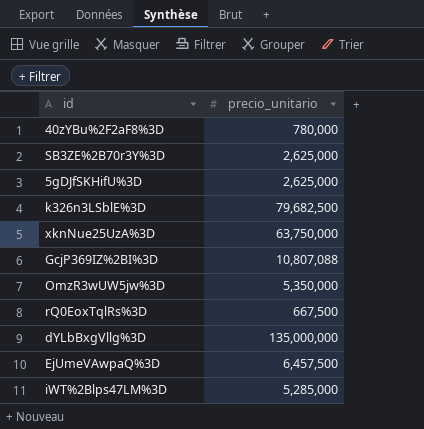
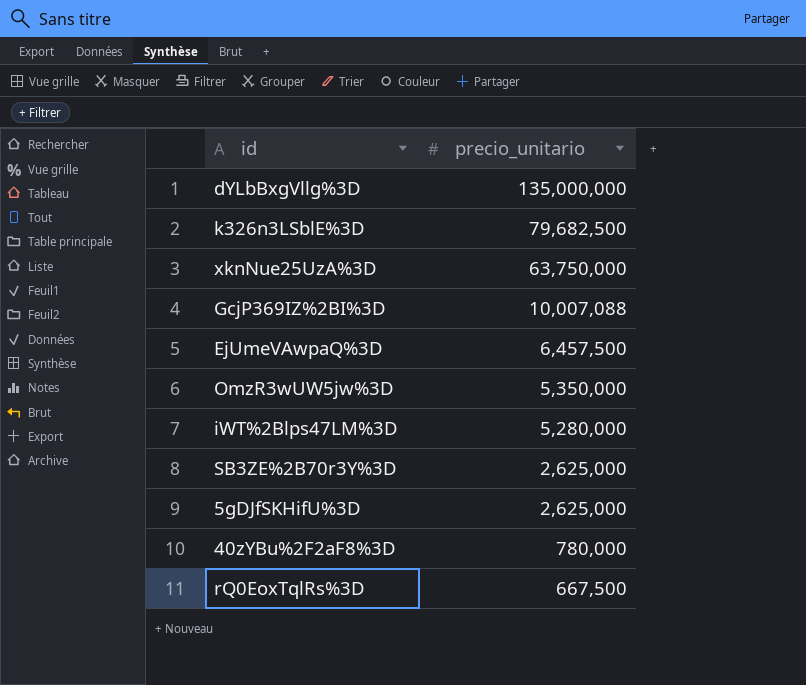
row order: none -> precio_unitario descending
GcjP369IZ%2BI%3D | precio_unitario: 10,807,088 -> 10,007,088
iWT%2Blps47LM%3D | precio_unitario: 5,285,000 -> 5,280,000

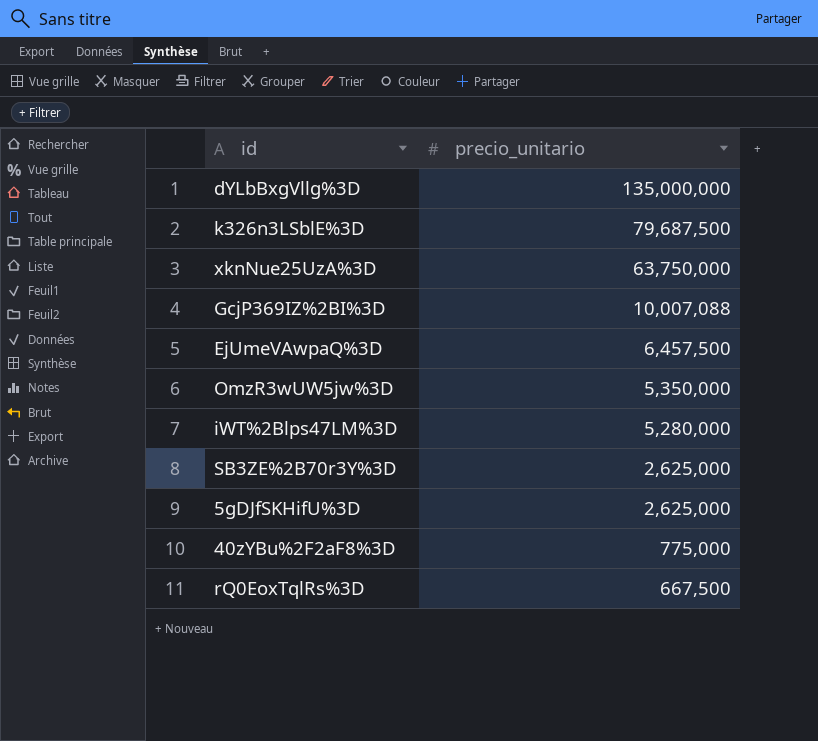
k326n3LSblE%3D | precio_unitario: 79,682,500 -> 79,687,500
40zYBu%2F2aF8%3D | precio_unitario: 780,000 -> 775,000

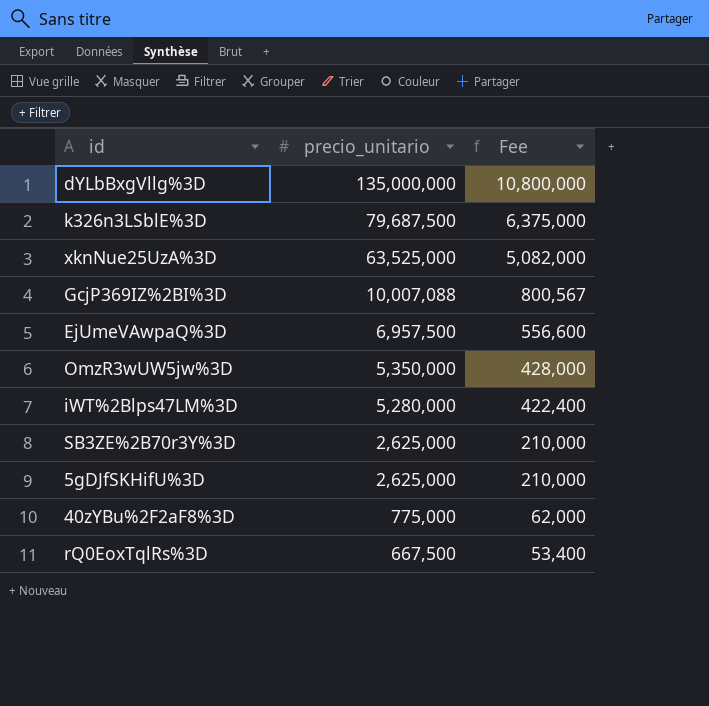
column Fee | formula: none -> [precio_unitario] * 0.08
xknNue25UzA%3D | precio_unitario: 63,750,000 -> 63,525,000
EjUmeVAwpaQ%3D | precio_unitario: 6,457,500 -> 6,957,500

